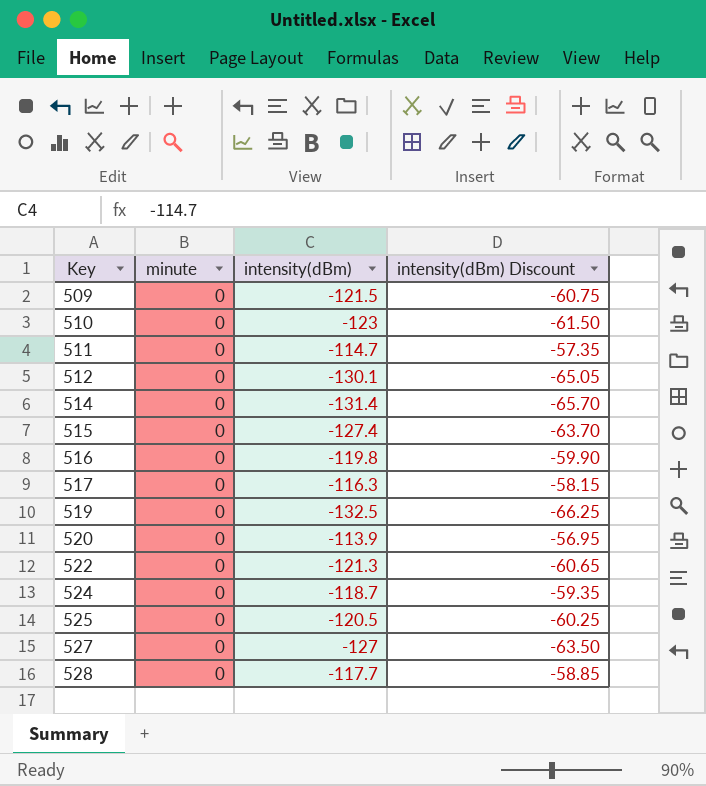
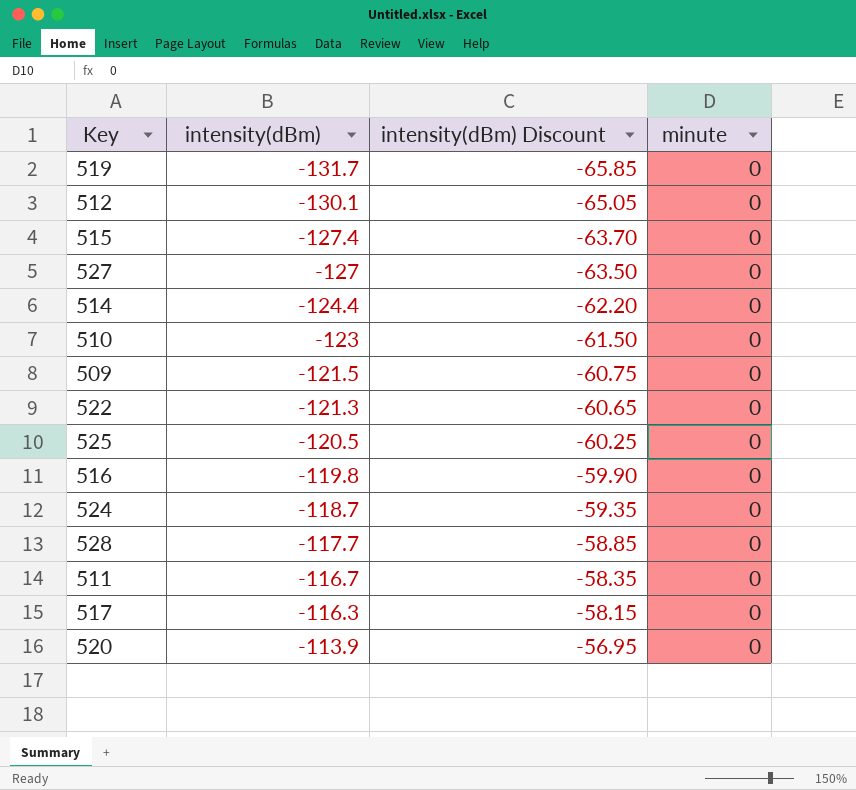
row order: Key ascending -> intensity(dBm) ascending
column minute | position: 2 -> 4
519 | intensity(dBm): -132.5 -> -131.7
519 | intensity(dBm) Discount: -66.25 -> -65.85
514 | intensity(dBm): -131.4 -> -124.4
514 | intensity(dBm) Discount: -65.70 -> -62.20
511 | intensity(dBm): -114.7 -> -116.7
511 | intensity(dBm) Discount: -57.35 -> -58.35

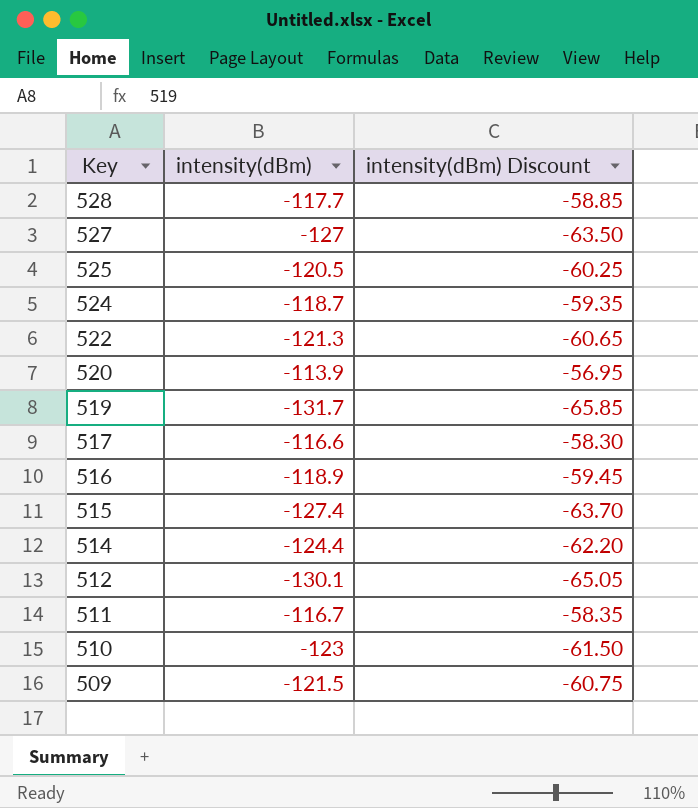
row order: intensity(dBm) ascending -> Key descending
column minute | position: 4 -> none
517 | intensity(dBm): -116.3 -> -116.6
517 | intensity(dBm) Discount: -58.15 -> -58.30
516 | intensity(dBm): -119.8 -> -118.9
516 | intensity(dBm) Discount: -59.90 -> -59.45

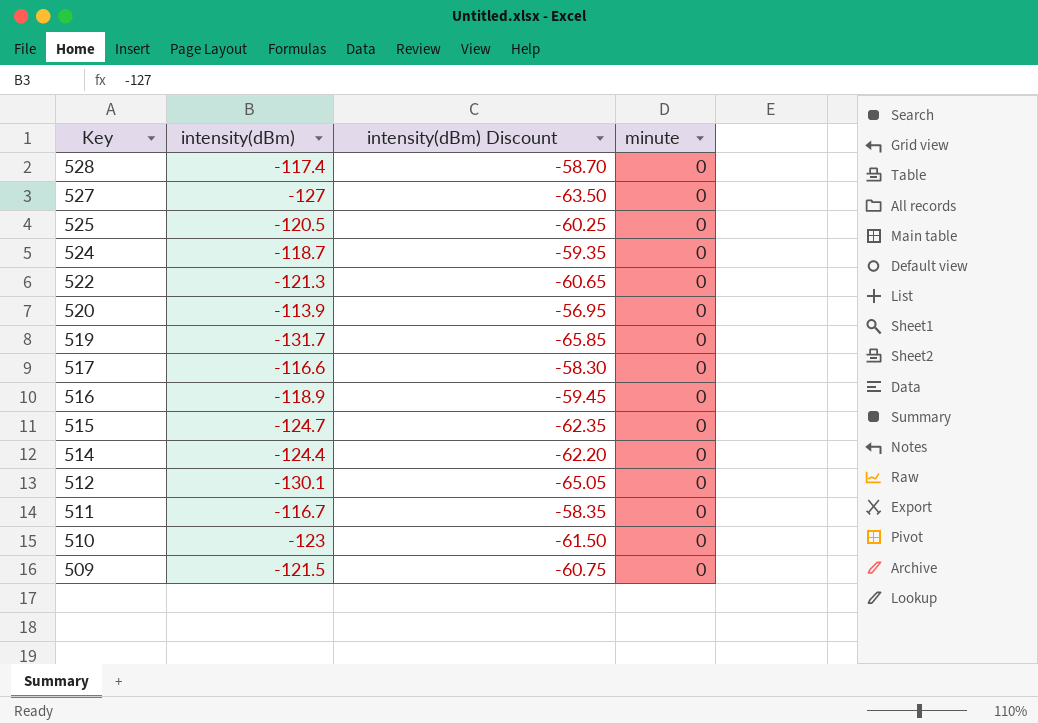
column minute | position: none -> 4
528 | intensity(dBm): -117.7 -> -117.4
528 | intensity(dBm) Discount: -58.85 -> -58.70
515 | intensity(dBm): -127.4 -> -124.7
515 | intensity(dBm) Discount: -63.70 -> -62.35

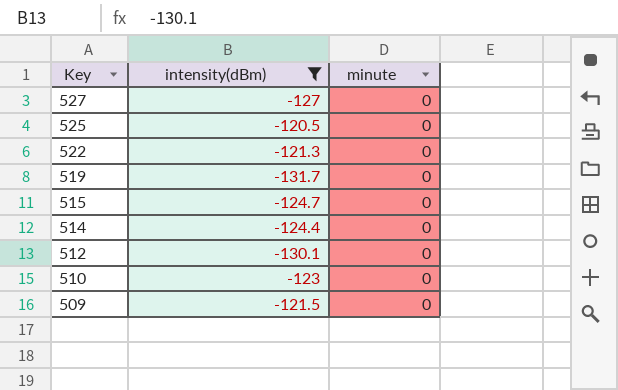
filter: none -> intensity(dBm) <= -120.5
column intensity(dBm) Discount | formula: [intensity(dBm)] * 0.5 -> none

